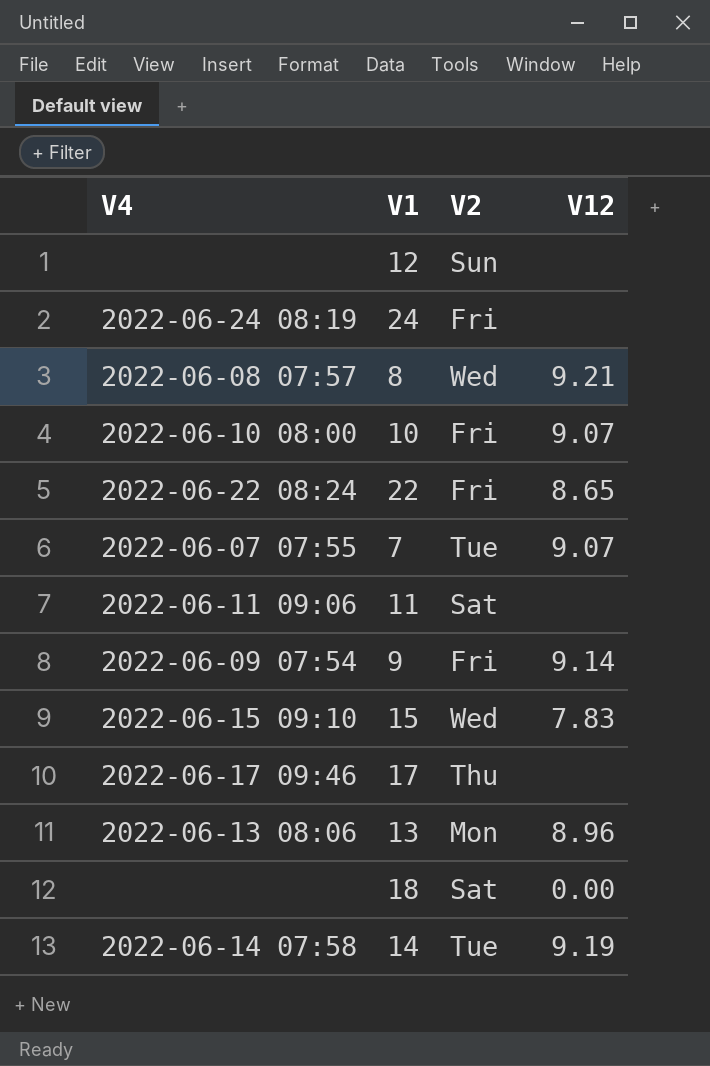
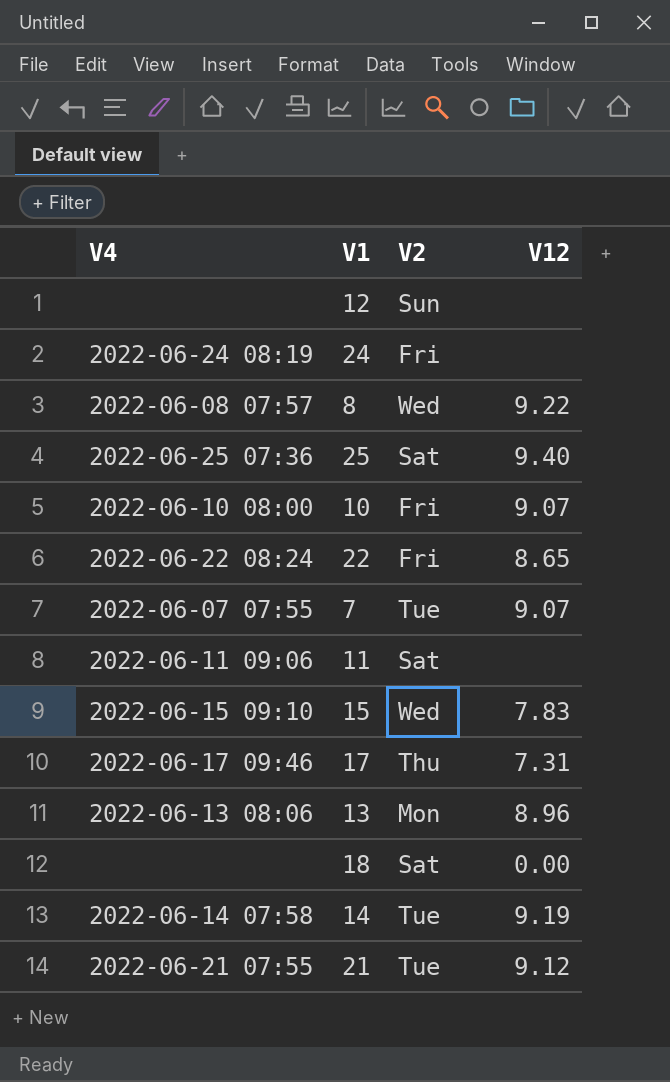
row 9: 2022-06-09 07:54 | Fri | 9.14 -> none
8 | V12: 9.21 -> 9.22
row 25: none -> 2022-06-25 07:36 | Sat | 9.40
17 | V12: none -> 7.31
row 21: none -> 2022-06-21 07:55 | Tue | 9.12

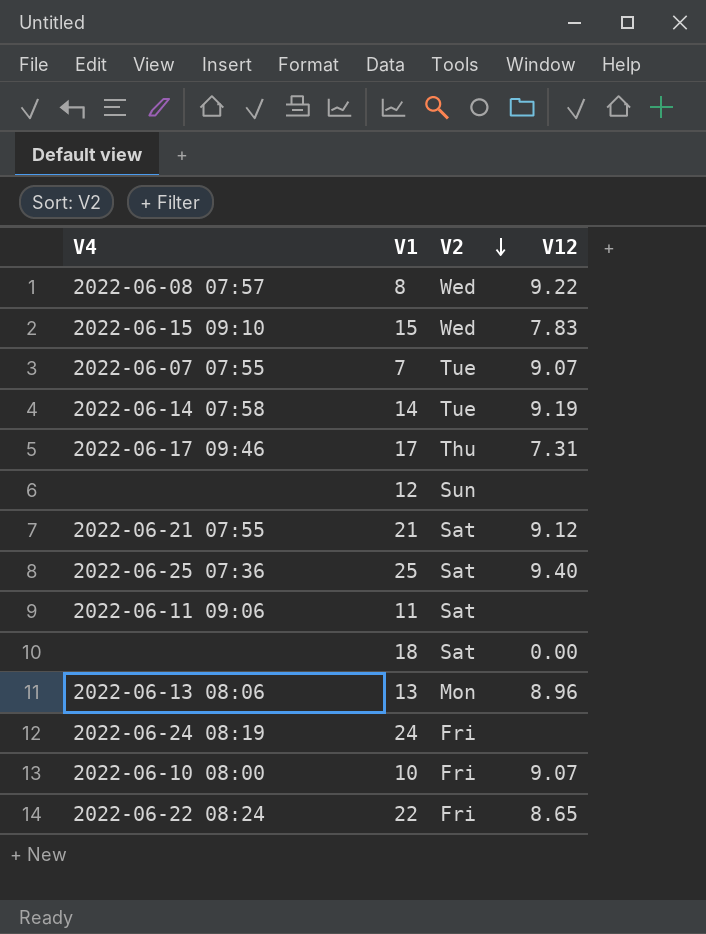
row order: none -> V2 descending
21 | V2: Tue -> Sat

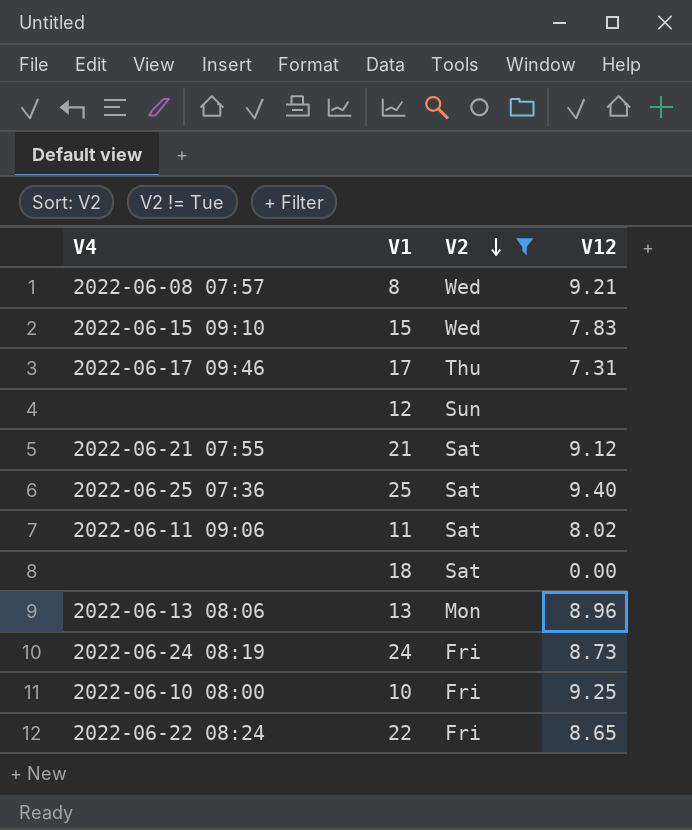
filter: none -> V2 != Tue
8 | V12: 9.22 -> 9.21
11 | V12: none -> 8.02
24 | V12: none -> 8.73
10 | V12: 9.07 -> 9.25

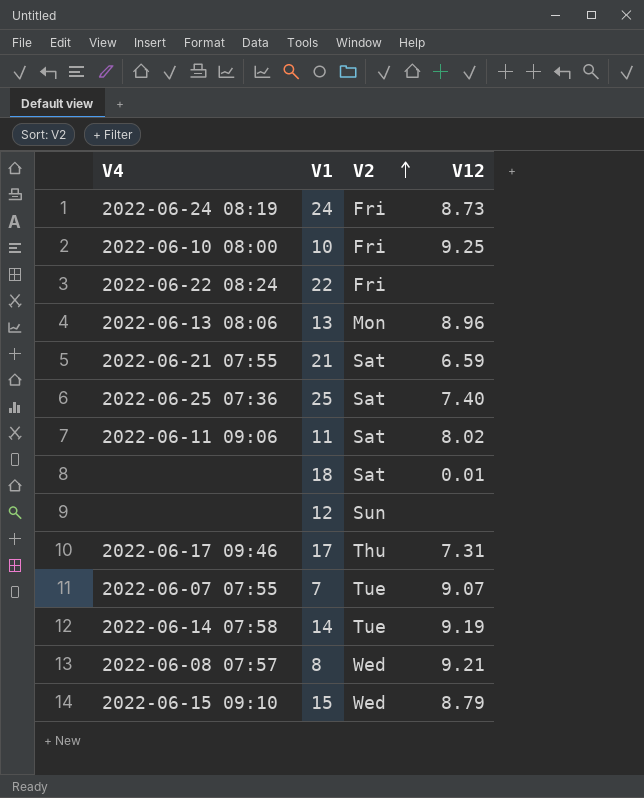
filter: V2 != Tue -> none
row order: V2 descending -> V2 ascending
22 | V12: 8.65 -> none
21 | V12: 9.12 -> 6.59
25 | V12: 9.40 -> 7.40
18 | V12: 0.00 -> 0.01
15 | V12: 7.83 -> 8.79

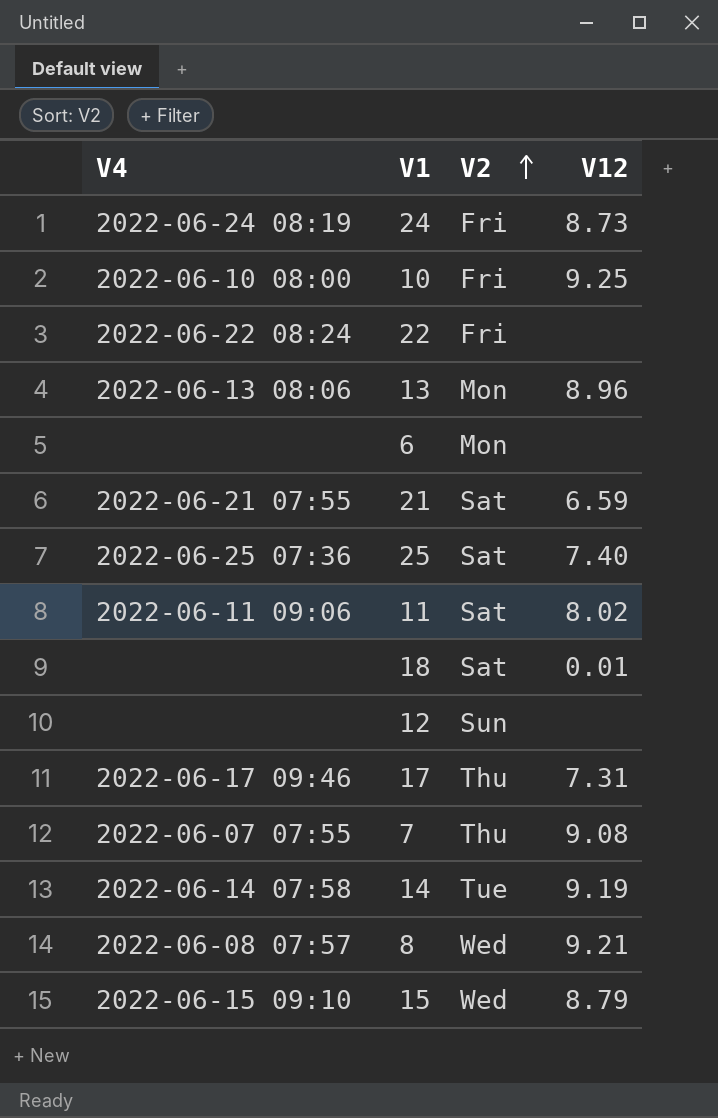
row 6: none -> none | Mon | none
7 | V2: Tue -> Thu
7 | V12: 9.07 -> 9.08

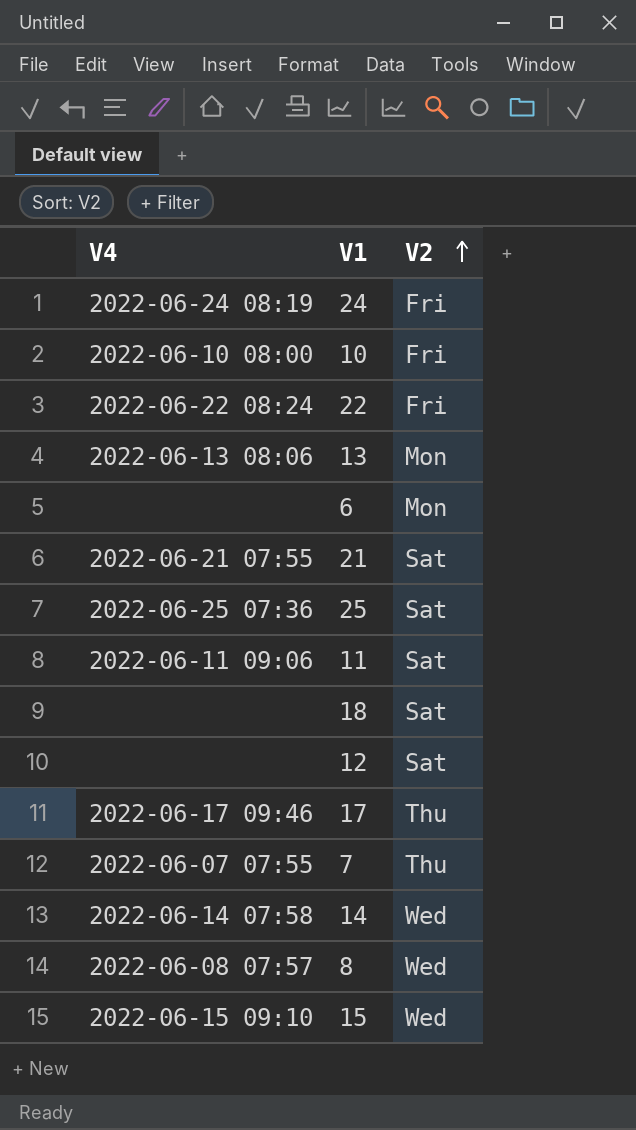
column V12 | position: 4 -> none
12 | V2: Sun -> Sat
14 | V2: Tue -> Wed

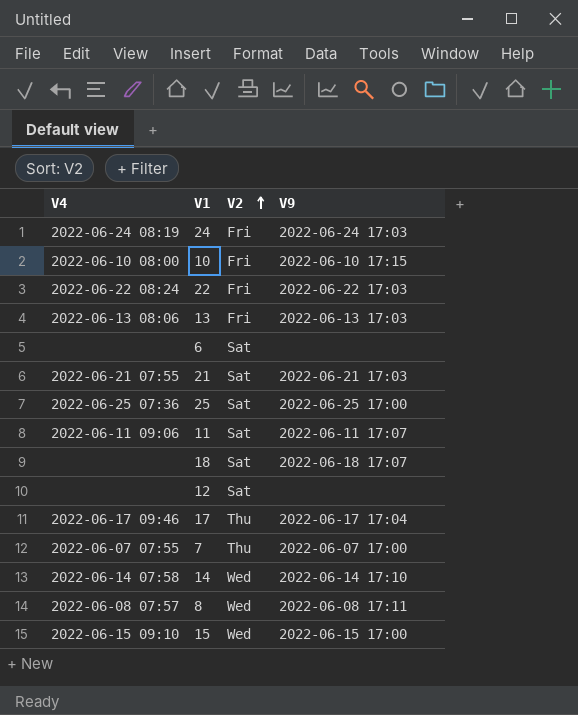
column V9 | position: none -> 4
13 | V2: Mon -> Fri
6 | V2: Mon -> Sat

